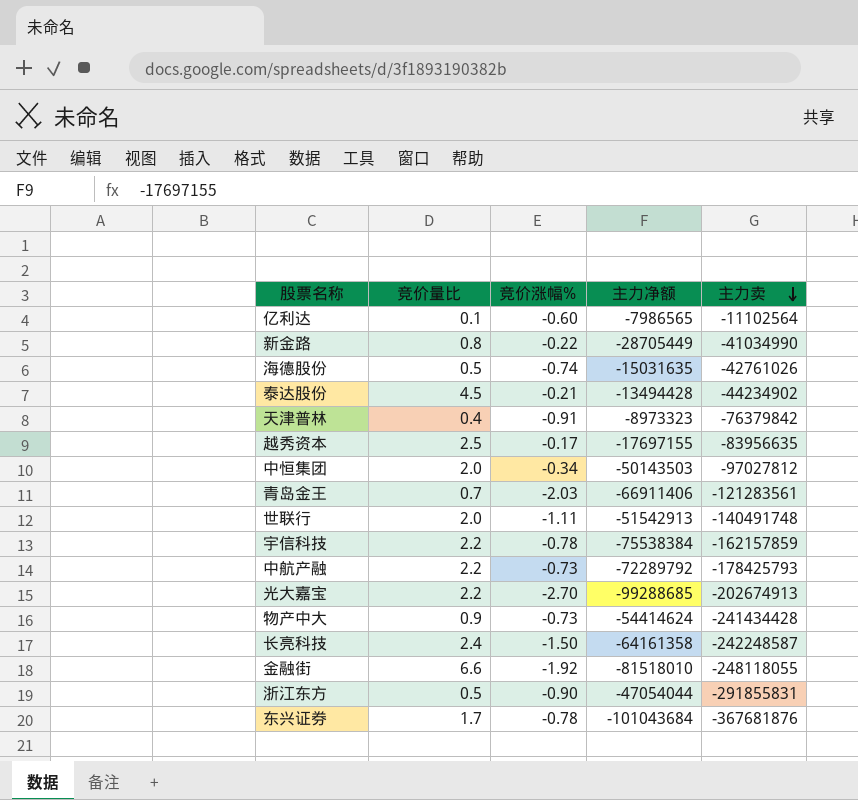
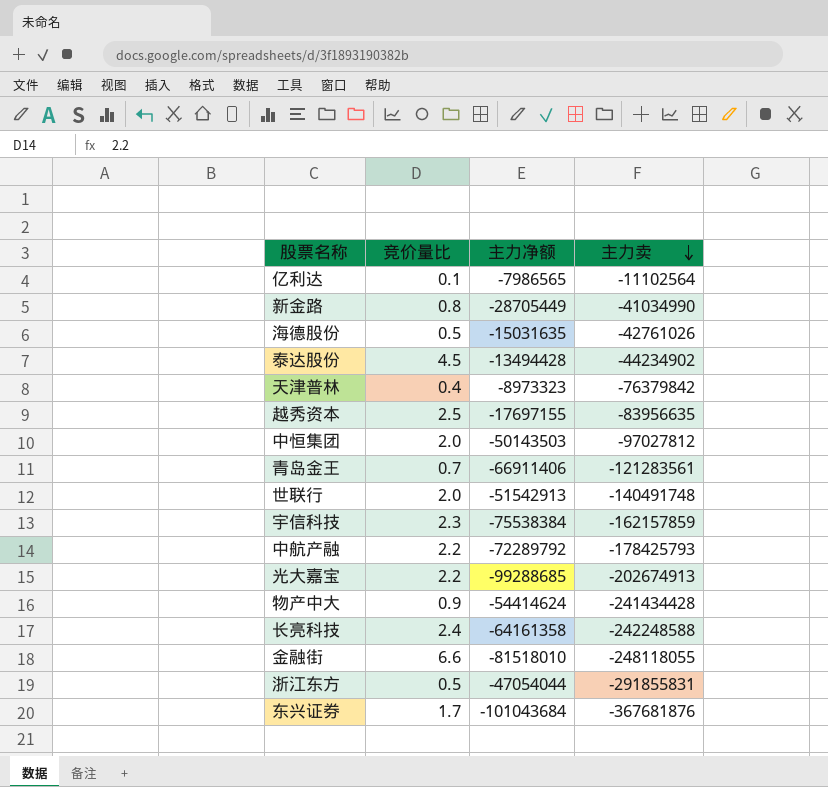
column 竞价涨幅% | position: 3 -> none
宇信科技 | 竞价量比: 2.2 -> 2.3
长亮科技 | 主力卖: -242248587 -> -242248588

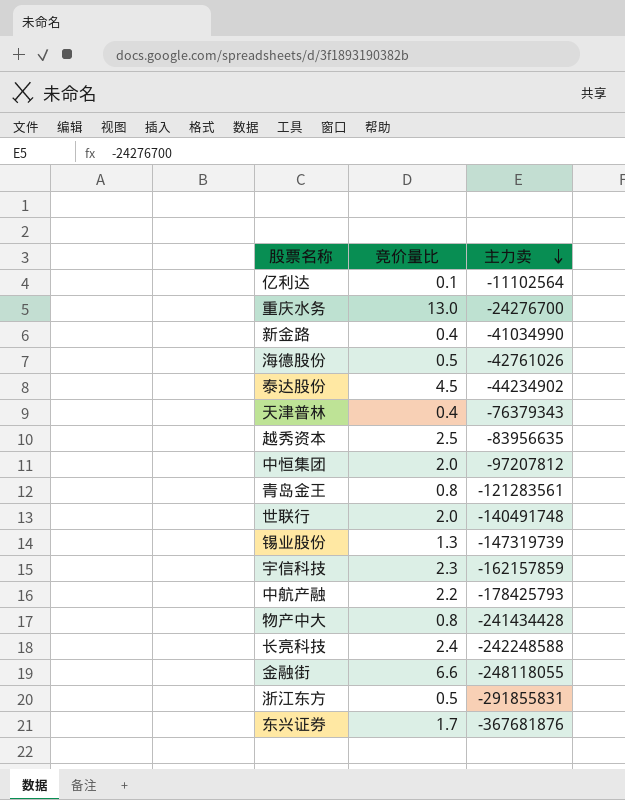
column 主力净额 | position: 3 -> none
row 光大嘉宝: 2.2 | -99288685 | -202674913 -> none
row 重庆水务: none -> 13.0 | -24276700
新金路 | 竞价量比: 0.8 -> 0.4
天津普林 | 主力卖: -76379842 -> -76379343
中恒集团 | 主力卖: -97027812 -> -97207812
青岛金王 | 竞价量比: 0.7 -> 0.8
row 锡业股份: none -> 1.3 | -147319739
物产中大 | 竞价量比: 0.9 -> 0.8

